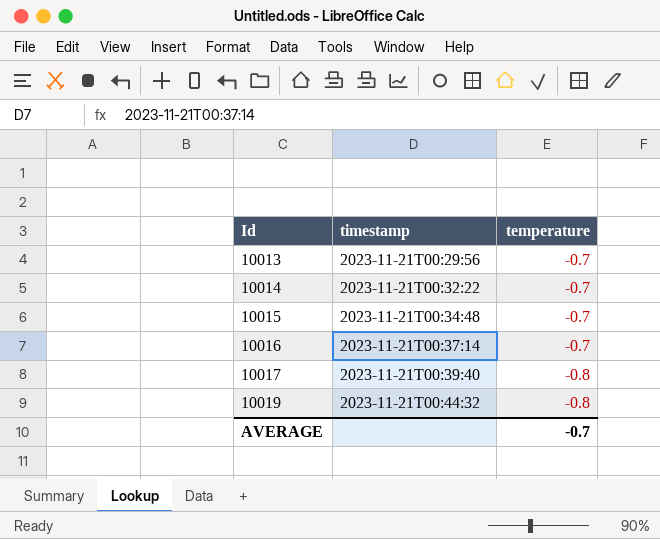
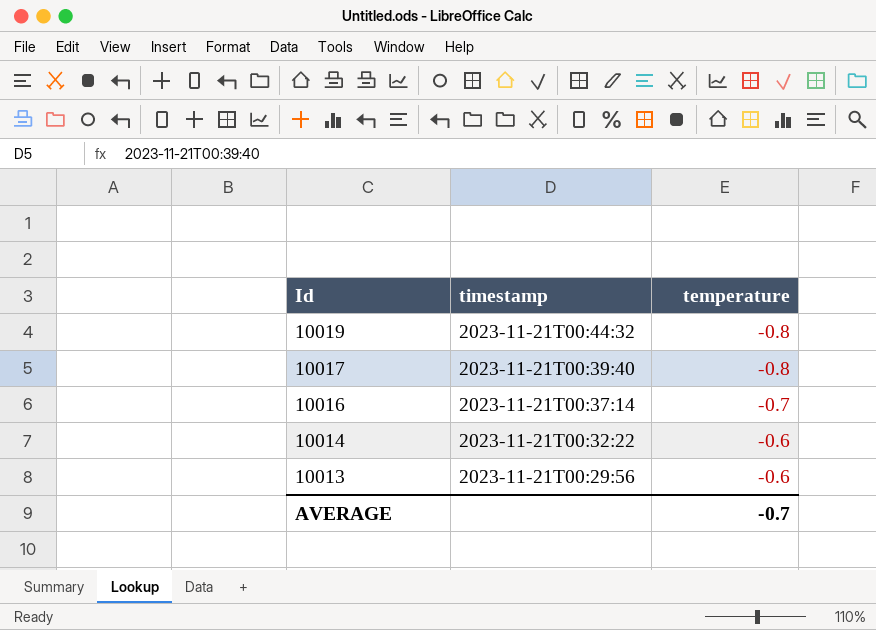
row order: Id ascending -> Id descending
row 10015: 2023-11-21T00:34:48 | -0.7 -> none
10014 | temperature: -0.7 -> -0.6
10013 | temperature: -0.7 -> -0.6

